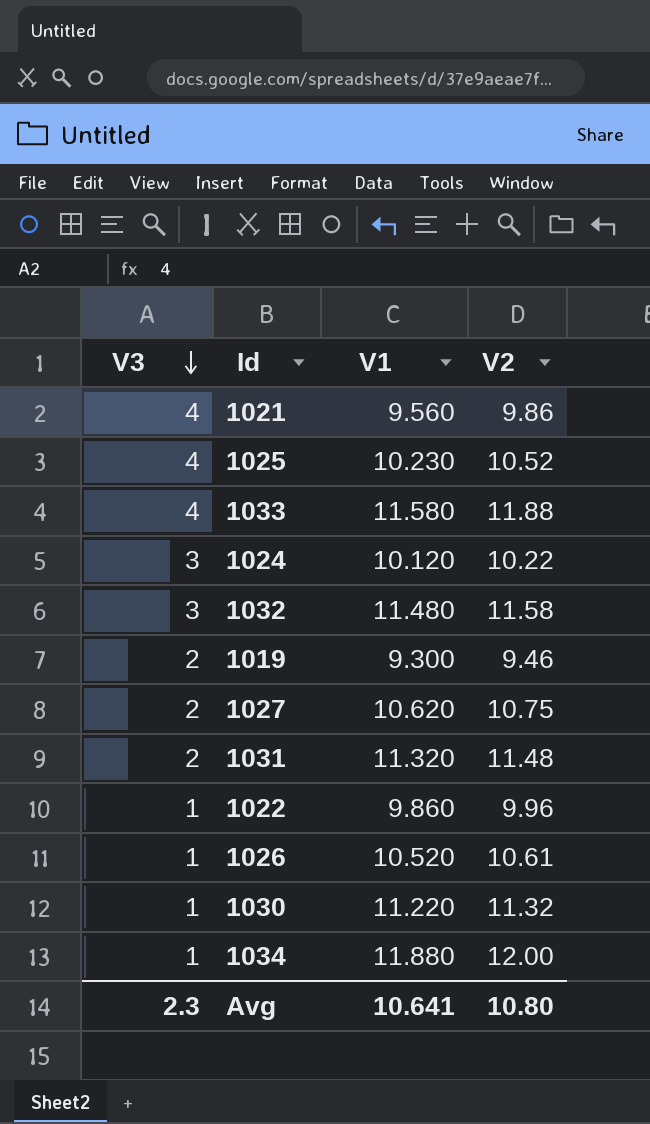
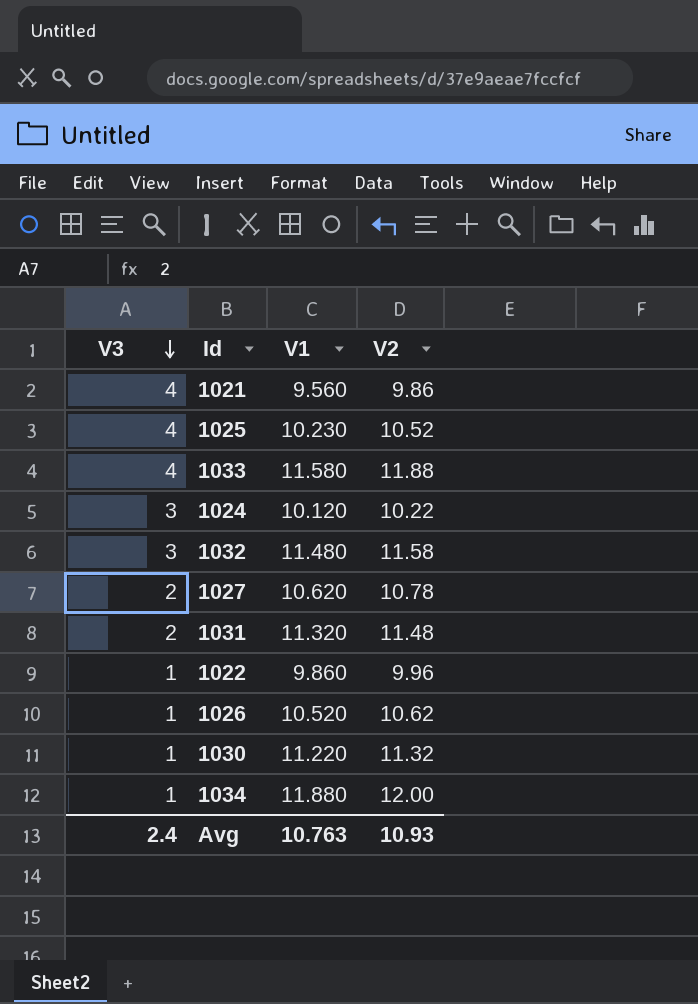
row 1019: 2 | 9.300 | 9.46 -> none
1027 | V2: 10.75 -> 10.78
1026 | V2: 10.61 -> 10.62
Avg | V3: 2.3 -> 2.4
Avg | V1: 10.641 -> 10.763
Avg | V2: 10.80 -> 10.93

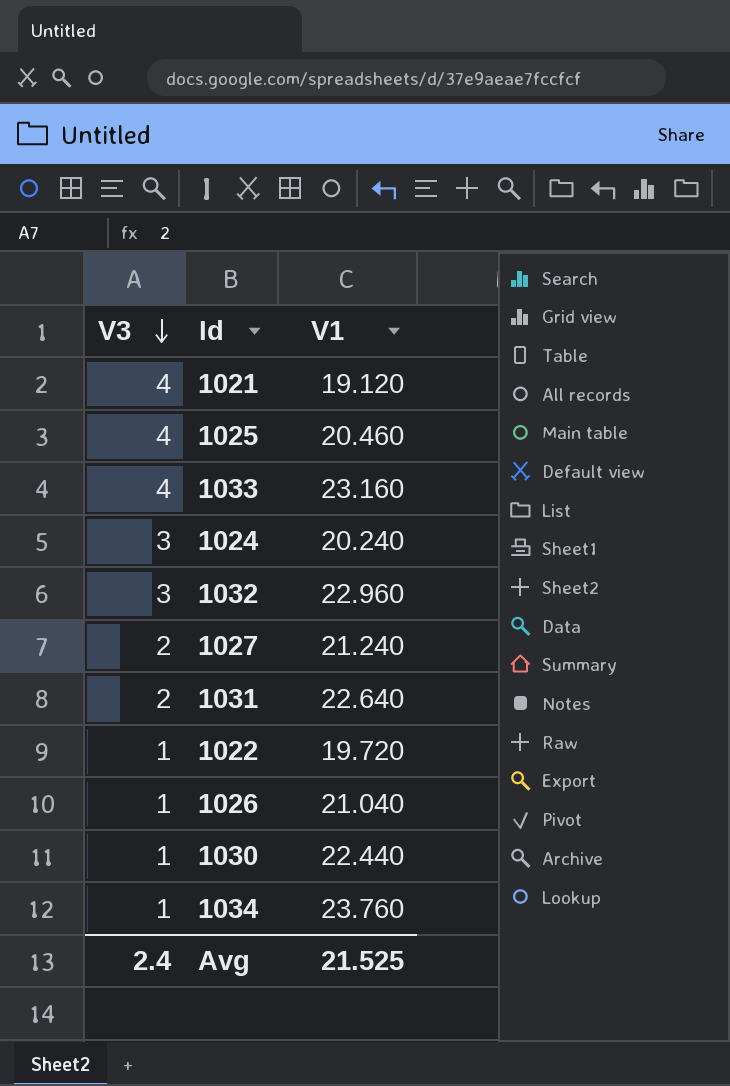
column V2 | position: 4 -> none
1021 | V1: 9.560 -> 19.120
1025 | V1: 10.230 -> 20.460
1033 | V1: 11.580 -> 23.160
1024 | V1: 10.120 -> 20.240
1032 | V1: 11.480 -> 22.960
1027 | V1: 10.620 -> 21.240
1031 | V1: 11.320 -> 22.640
1022 | V1: 9.860 -> 19.720
1026 | V1: 10.520 -> 21.040
1030 | V1: 11.220 -> 22.440
1034 | V1: 11.880 -> 23.760
Avg | V1: 10.763 -> 21.525

